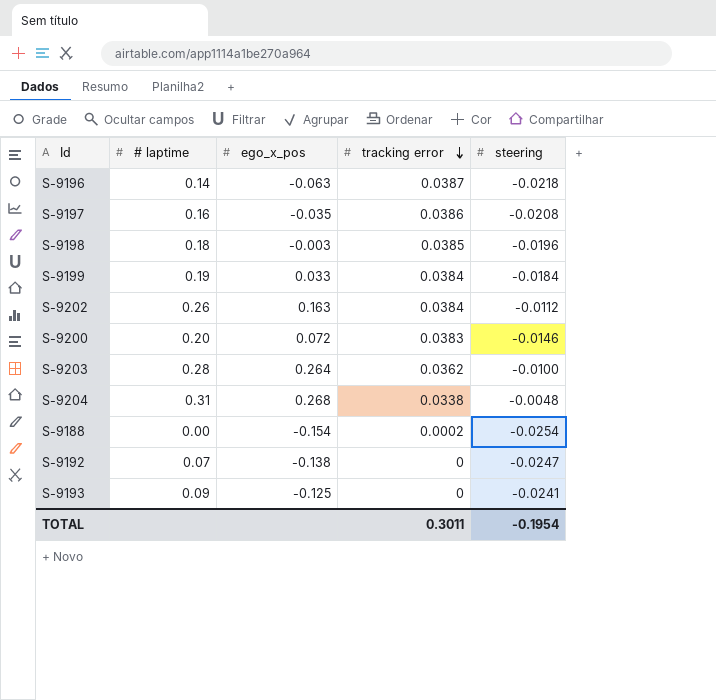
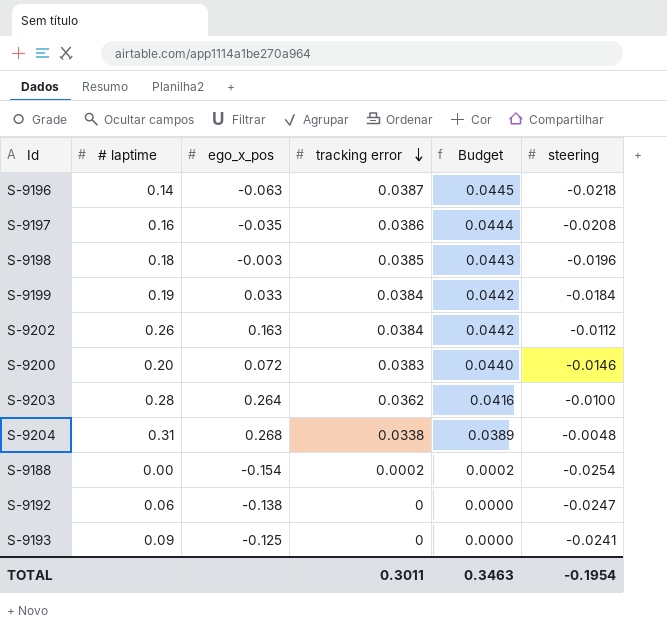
column Budget | formula: none -> [tracking error] * 1.15
S-9192 | # laptime: 0.07 -> 0.06

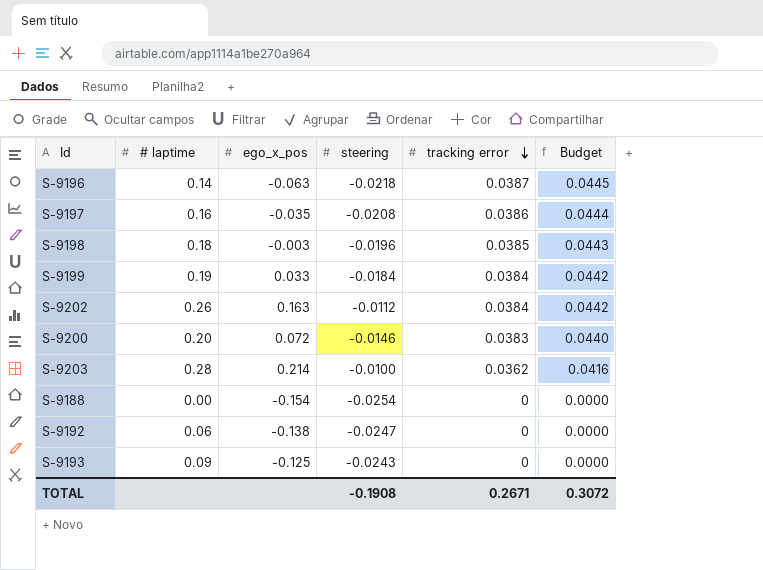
column steering | position: 6 -> 4
row S-9204: 0.31 | 0.268 | 0.0338 | 0.0389 | -0.0048 -> none
S-9203 | ego_x_pos: 0.264 -> 0.214
S-9188 | tracking error: 0.0002 -> 0
S-9188 | Budget: 0.0002 -> 0.0000
S-9193 | steering: -0.0241 -> -0.0243
TOTAL | steering: -0.1954 -> -0.1908
TOTAL | tracking error: 0.3011 -> 0.2671
TOTAL | Budget: 0.3463 -> 0.3072

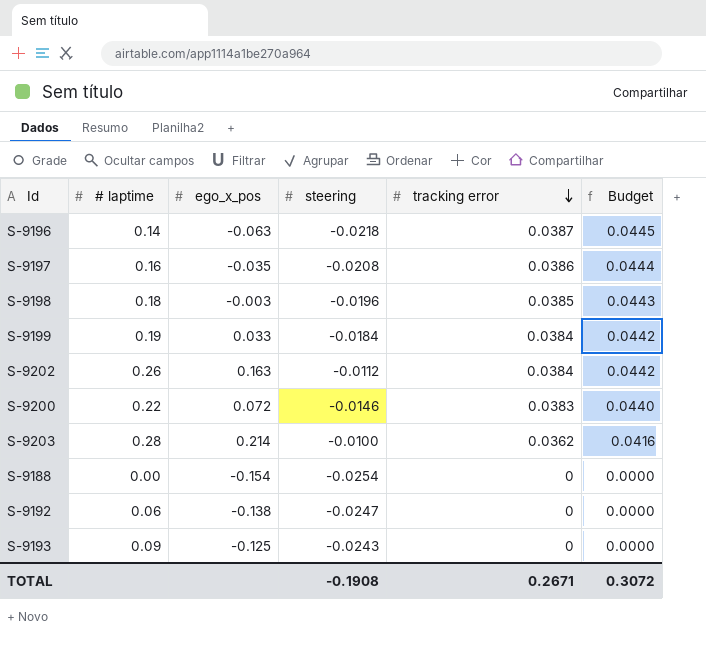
S-9200 | # laptime: 0.20 -> 0.22

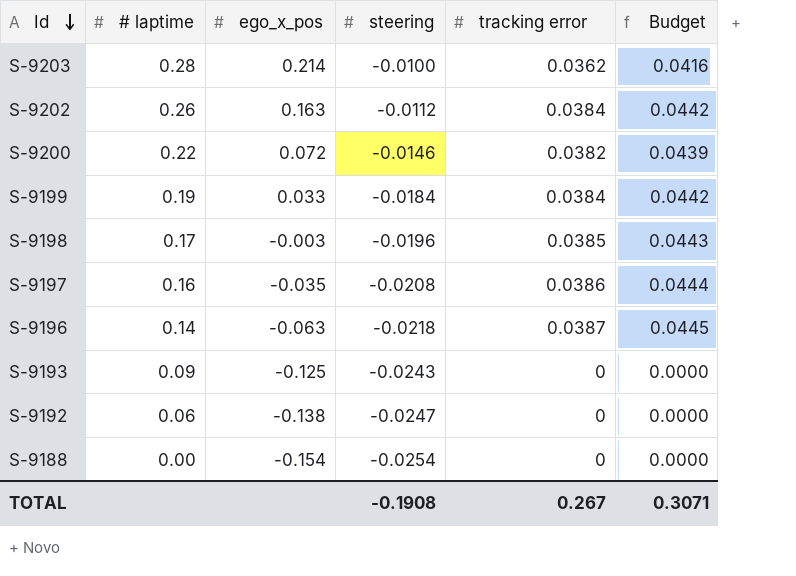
row order: tracking error descending -> Id descending
S-9200 | tracking error: 0.0383 -> 0.0382
S-9200 | Budget: 0.0440 -> 0.0439
S-9198 | # laptime: 0.18 -> 0.17
TOTAL | tracking error: 0.2671 -> 0.267
TOTAL | Budget: 0.3072 -> 0.3071

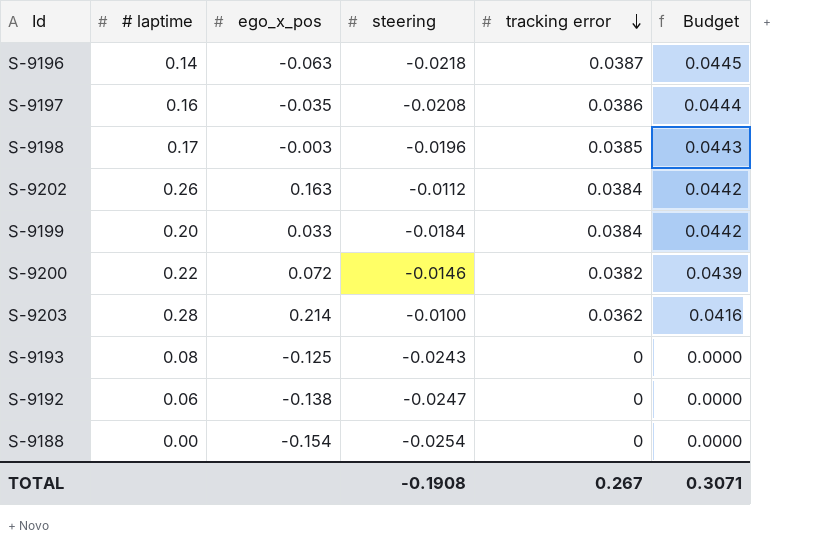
row order: Id descending -> tracking error descending
S-9199 | # laptime: 0.19 -> 0.20
S-9193 | # laptime: 0.09 -> 0.08

